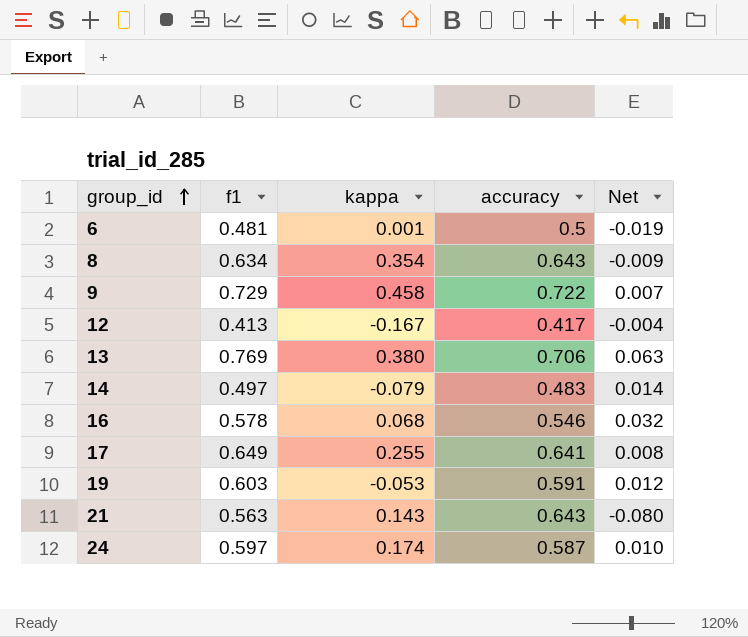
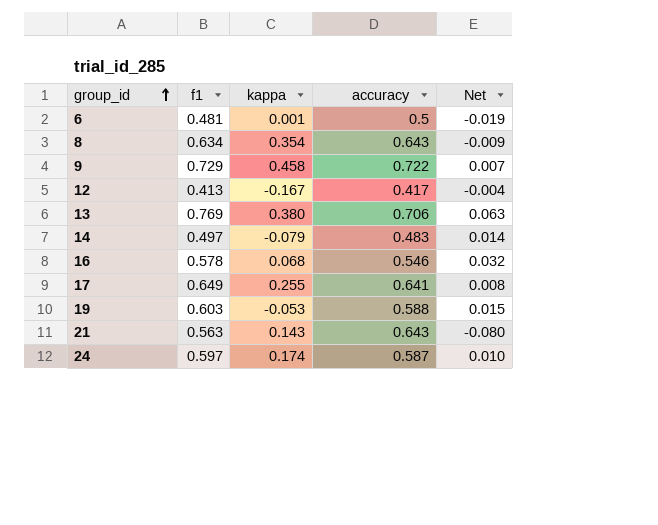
19 | accuracy: 0.591 -> 0.588
19 | Net: 0.012 -> 0.015

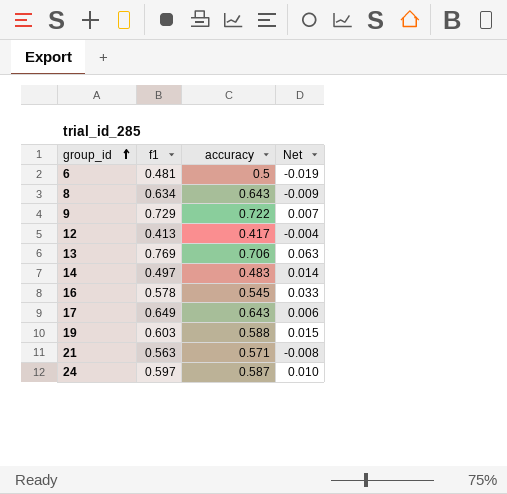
column kappa | position: 3 -> none
16 | accuracy: 0.546 -> 0.545
16 | Net: 0.032 -> 0.033
17 | accuracy: 0.641 -> 0.643
17 | Net: 0.008 -> 0.006
21 | accuracy: 0.643 -> 0.571
21 | Net: -0.080 -> -0.008

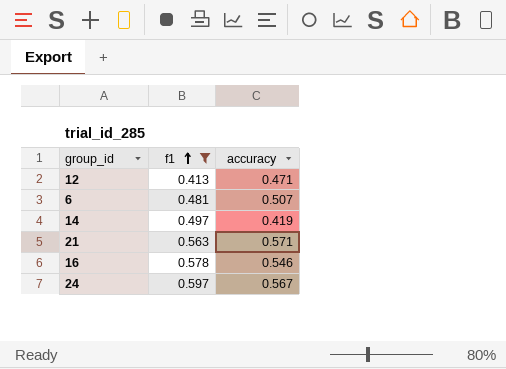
filter: none -> f1 <= 0.597
row order: group_id ascending -> f1 ascending
column Net | formula: [f1] - [accuracy] -> none
12 | accuracy: 0.417 -> 0.471
6 | accuracy: 0.5 -> 0.507
14 | accuracy: 0.483 -> 0.419
16 | accuracy: 0.545 -> 0.546
24 | accuracy: 0.587 -> 0.567

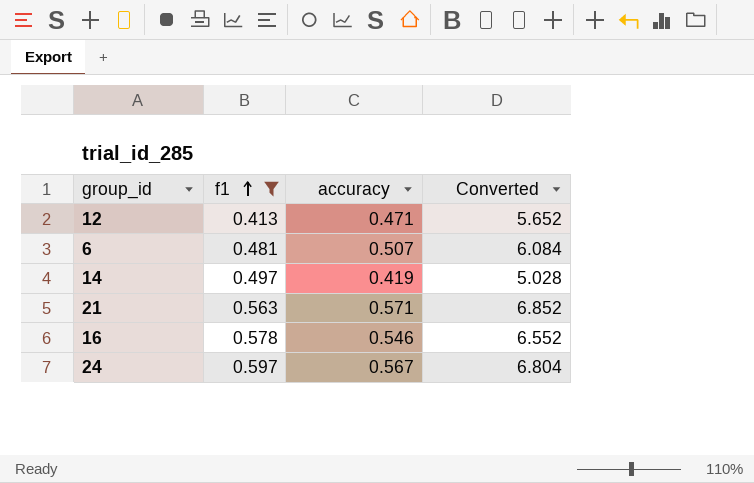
column Converted | formula: none -> [accuracy] * 12

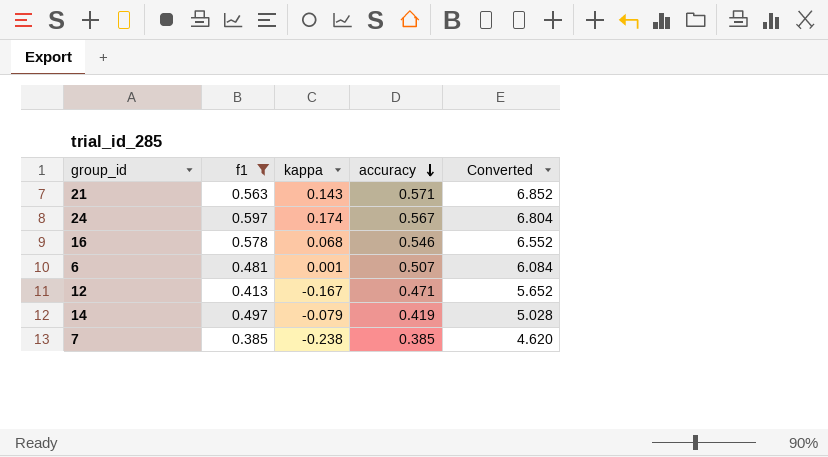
row order: f1 ascending -> accuracy descending
column kappa | position: none -> 3
row 7: none -> 0.385 | -0.238 | 0.385 | 4.620

